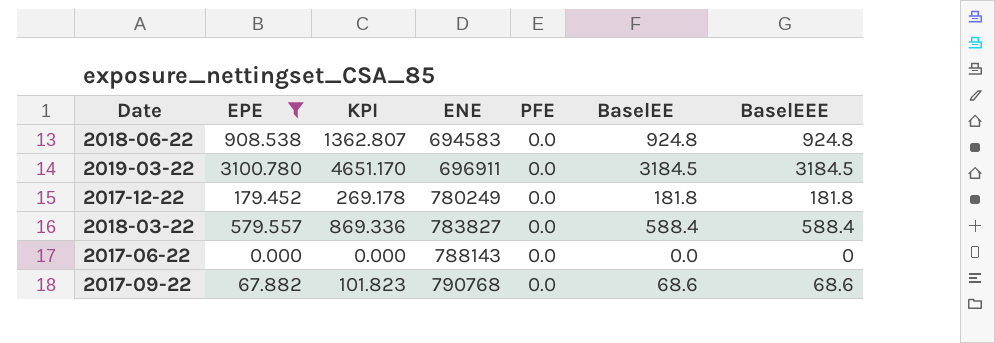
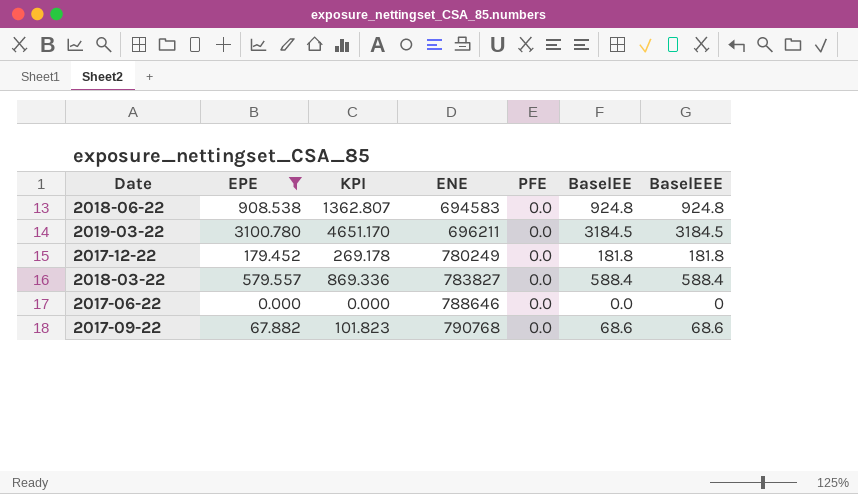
2019-03-22 | ENE: 696911 -> 696211
2017-06-22 | ENE: 788143 -> 788646

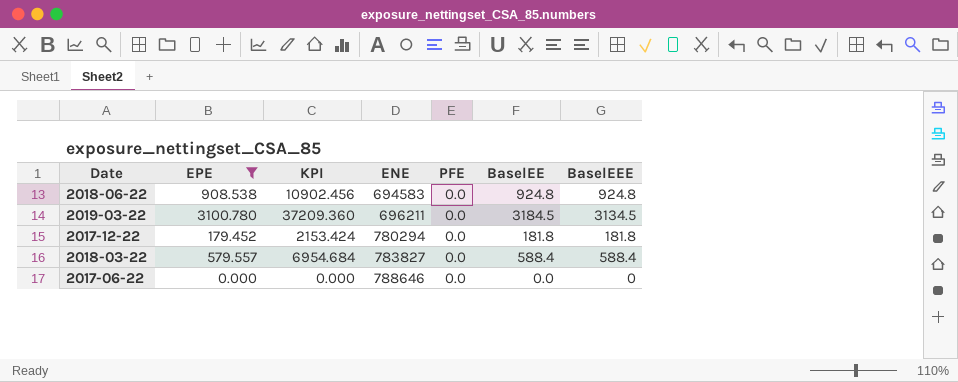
column KPI | formula: [EPE] * 1.5 -> [EPE] * 12
row 2017-09-22: 67.882 | 101.823 | 790768 | 0.0 | 68.6 | 68.6 -> none
2019-03-22 | BaselEEE: 3184.5 -> 3134.5
2017-12-22 | ENE: 780249 -> 780294

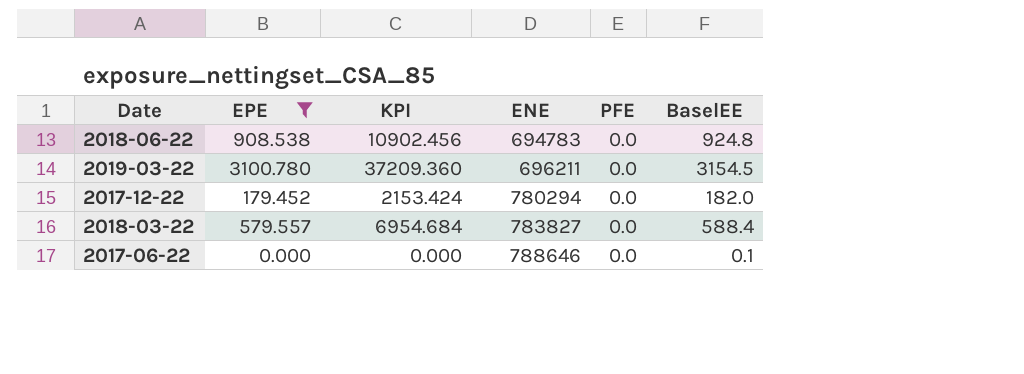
column BaselEEE | position: 7 -> none
2018-06-22 | ENE: 694583 -> 694783
2019-03-22 | BaselEE: 3184.5 -> 3154.5
2017-12-22 | BaselEE: 181.8 -> 182.0
2017-06-22 | BaselEE: 0.0 -> 0.1

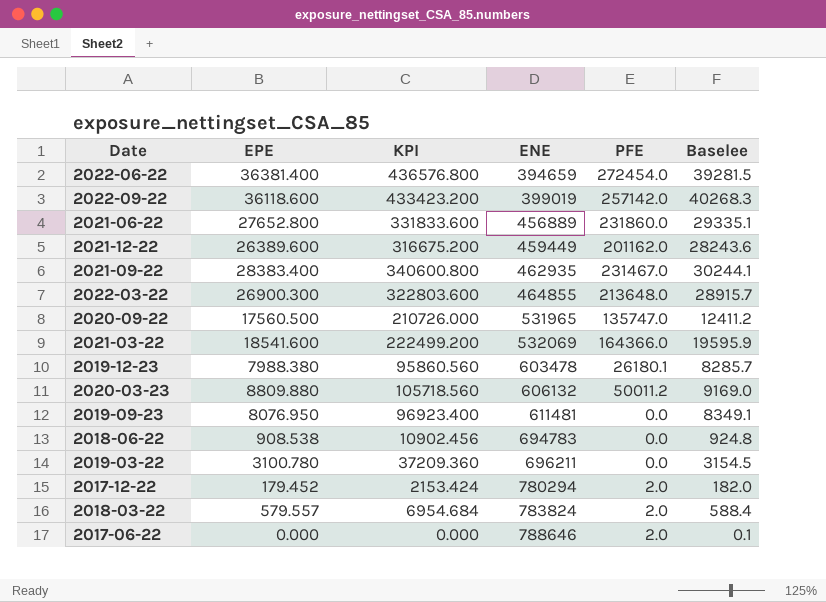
filter: EPE <= 3100.780 -> none
column name: BaselEE -> Baselee
2017-12-22 | PFE: 0.0 -> 2.0
2018-03-22 | ENE: 783827 -> 783824
2018-03-22 | PFE: 0.0 -> 2.0
2017-06-22 | PFE: 0.0 -> 2.0

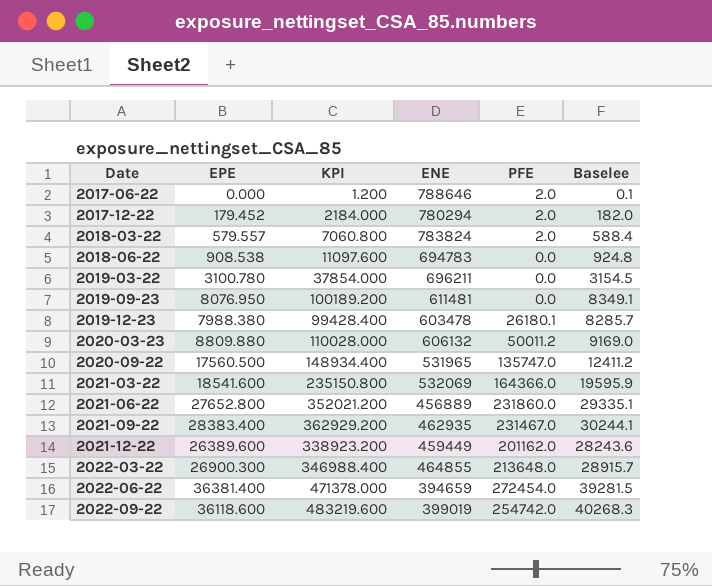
row order: ENE ascending -> Date ascending
column KPI | formula: [EPE] * 12 -> [Baselee] * 12
2022-09-22 | PFE: 257142.0 -> 254742.0

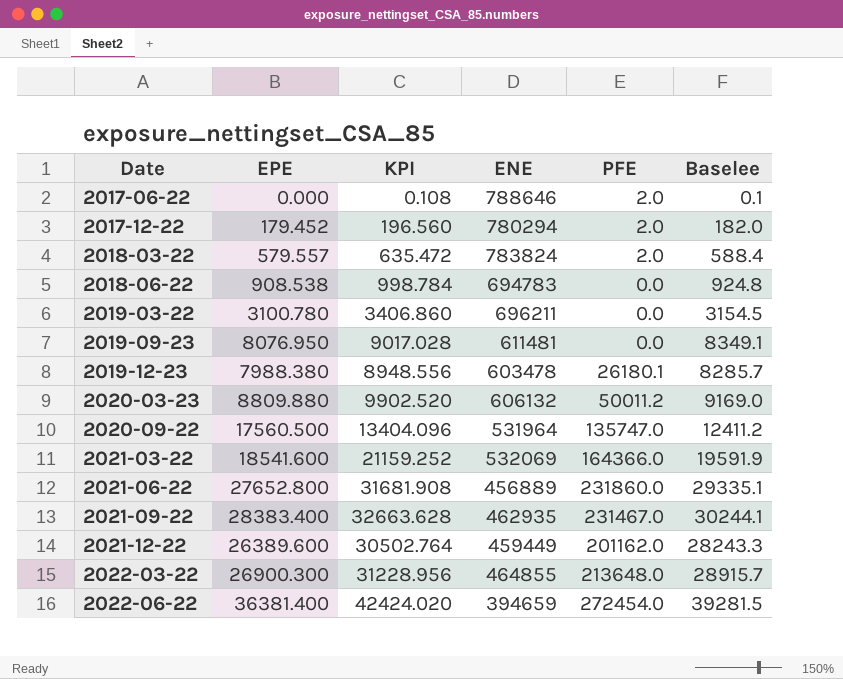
column KPI | formula: [Baselee] * 12 -> [Baselee] * 1.08
row 2022-09-22: 36118.600 | 483219.600 | 399019 | 254742.0 | 40268.3 -> none
2020-09-22 | ENE: 531965 -> 531964
2021-03-22 | Baselee: 19595.9 -> 19591.9
2021-12-22 | Baselee: 28243.6 -> 28243.3

